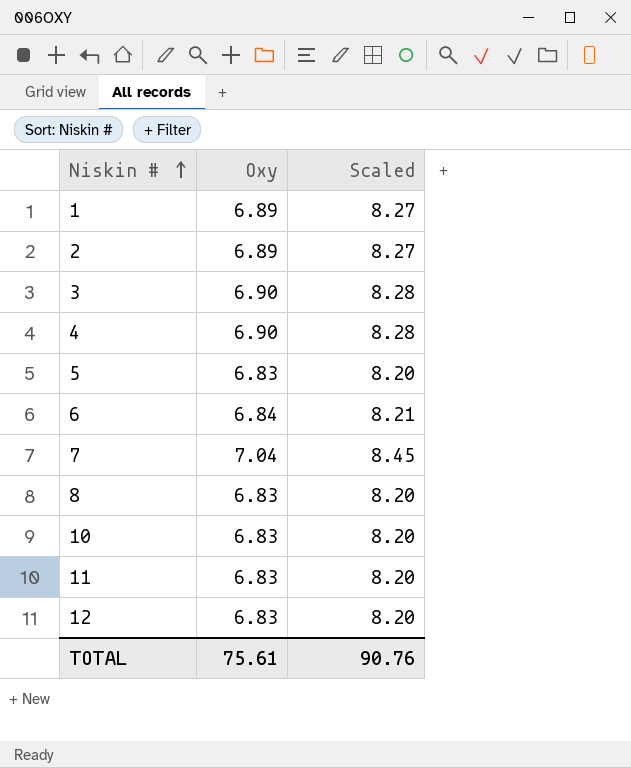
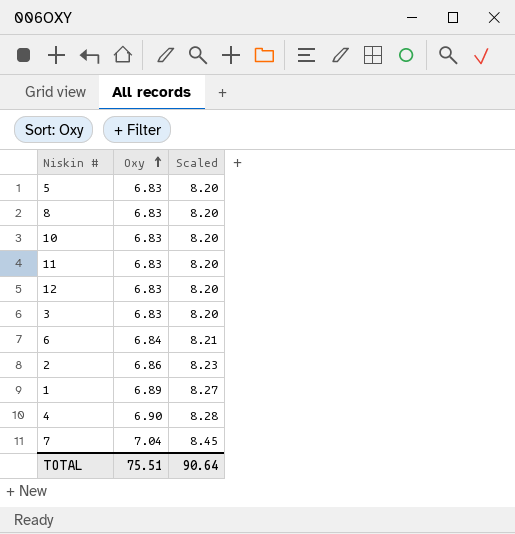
row order: Niskin # ascending -> Oxy ascending
3 | Oxy: 6.90 -> 6.83
3 | Scaled: 8.28 -> 8.20
2 | Oxy: 6.89 -> 6.86
2 | Scaled: 8.27 -> 8.23
TOTAL | Oxy: 75.61 -> 75.51
TOTAL | Scaled: 90.76 -> 90.64

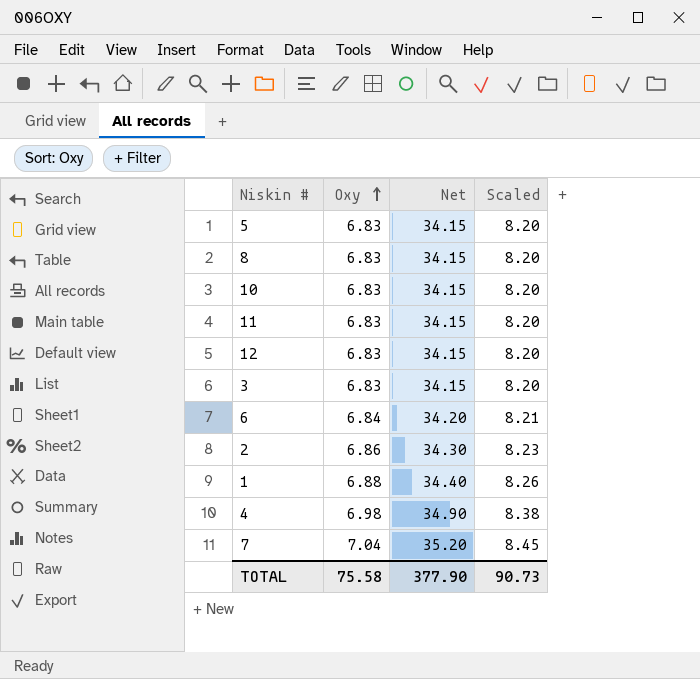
column Net | formula: none -> [Oxy] * 5
1 | Oxy: 6.89 -> 6.88
1 | Scaled: 8.27 -> 8.26
4 | Oxy: 6.90 -> 6.98
4 | Scaled: 8.28 -> 8.38
TOTAL | Oxy: 75.51 -> 75.58
TOTAL | Scaled: 90.64 -> 90.73

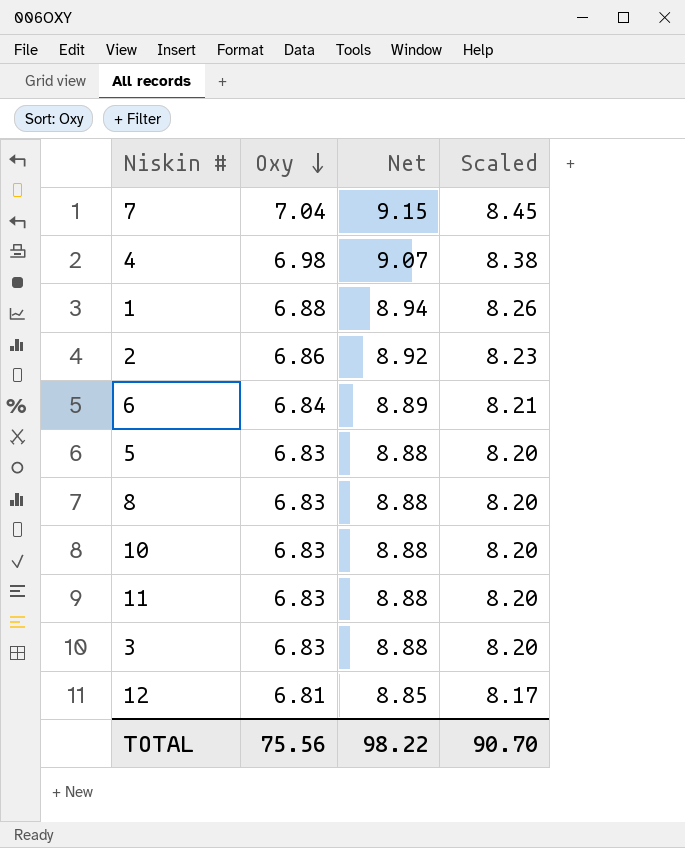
row order: Oxy ascending -> Oxy descending
column Net | formula: [Oxy] * 5 -> [Oxy] * 1.3
12 | Oxy: 6.83 -> 6.81
12 | Scaled: 8.20 -> 8.17
TOTAL | Oxy: 75.58 -> 75.56
TOTAL | Net: 377.90 -> 98.22
TOTAL | Scaled: 90.73 -> 90.70

